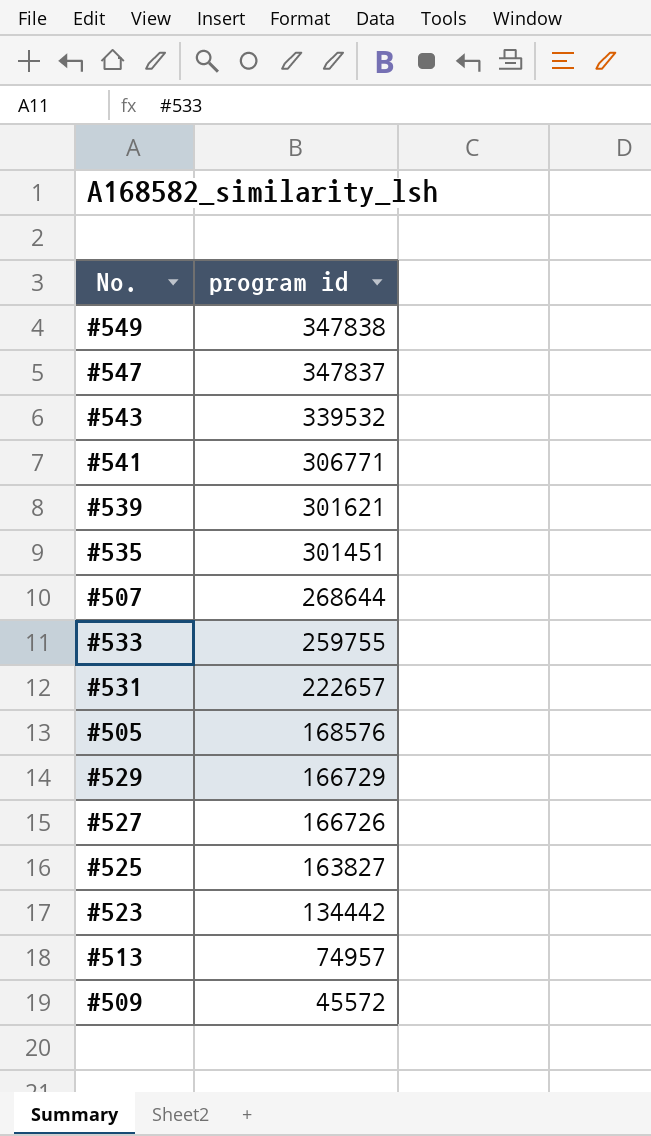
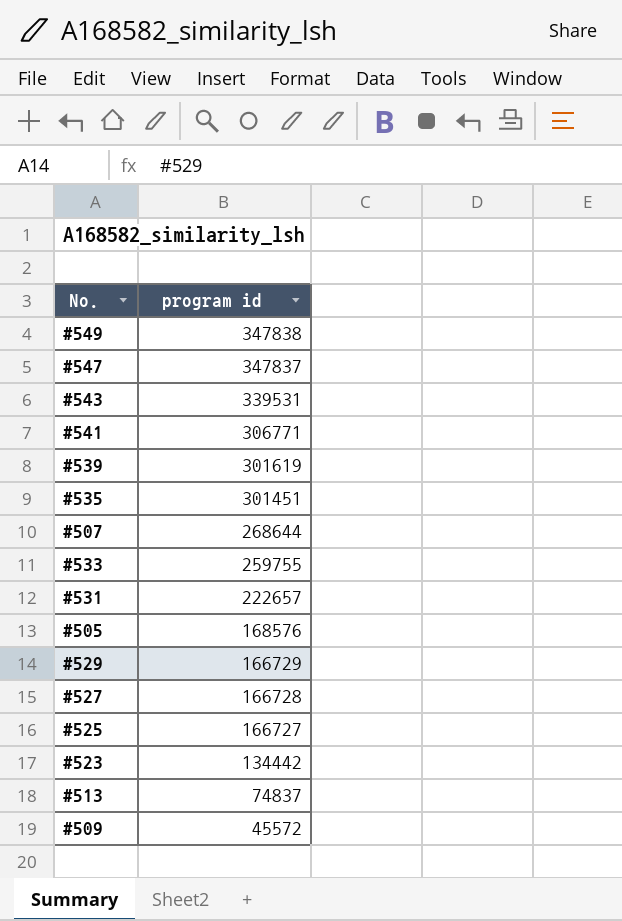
#543 | program id: 339532 -> 339531
#539 | program id: 301621 -> 301619
#527 | program id: 166726 -> 166728
#525 | program id: 163827 -> 166727
#513 | program id: 74957 -> 74837

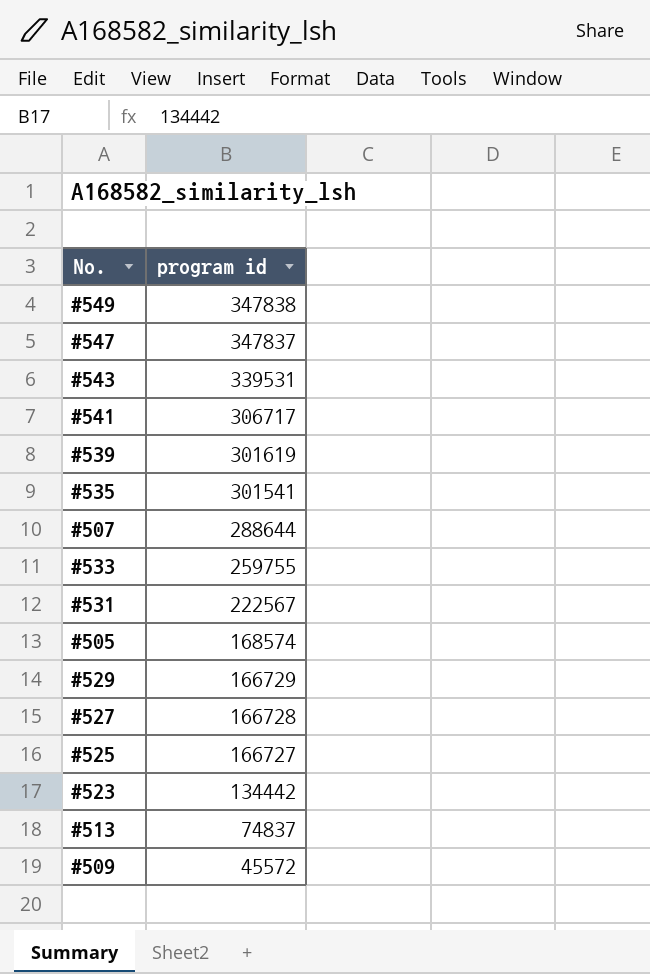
#541 | program id: 306771 -> 306717
#535 | program id: 301451 -> 301541
#507 | program id: 268644 -> 288644
#531 | program id: 222657 -> 222567
#505 | program id: 168576 -> 168574

